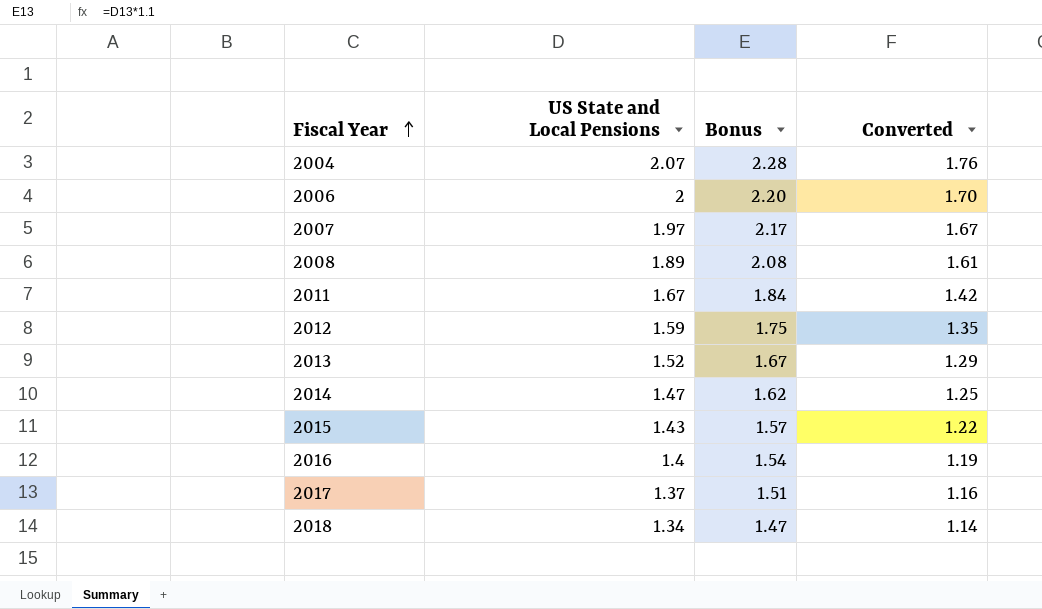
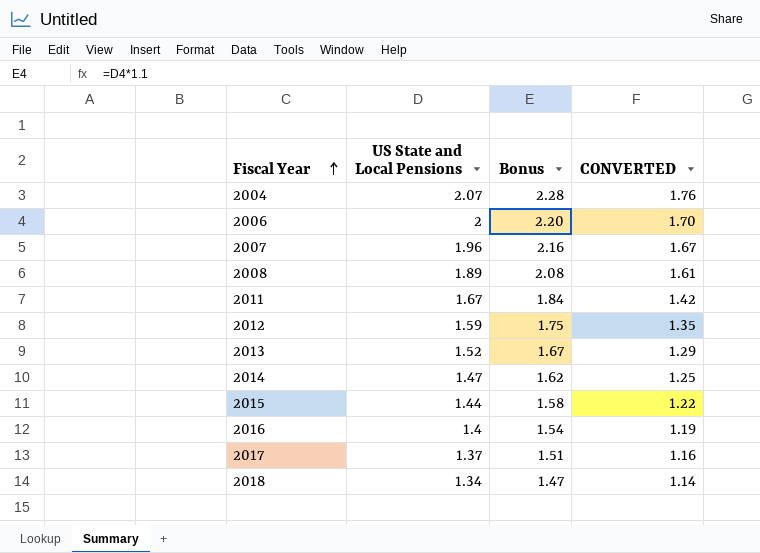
column name: Converted -> CONVERTED
2007 | US State and Local Pensions: 1.97 -> 1.96
2007 | Bonus: 2.17 -> 2.16
2015 | US State and Local Pensions: 1.43 -> 1.44
2015 | Bonus: 1.57 -> 1.58

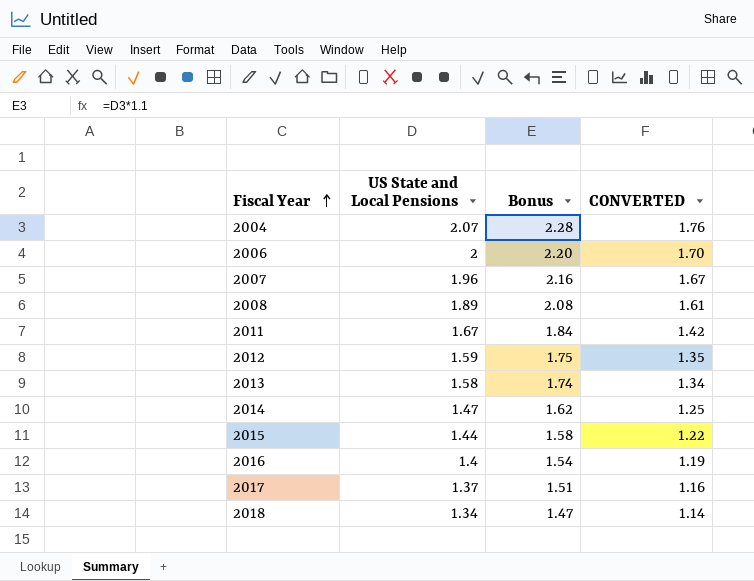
2013 | US State and Local Pensions: 1.52 -> 1.58
2013 | Bonus: 1.67 -> 1.74
2013 | CONVERTED: 1.29 -> 1.34

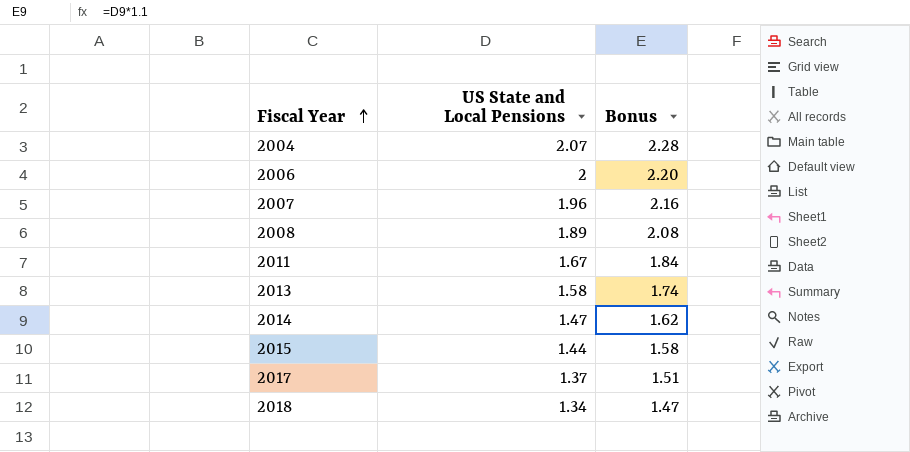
column CONVERTED | formula: [US State and Local Pensions] * 0.85 -> none
row 2012: 1.59 | 1.75 | 1.35 -> none
row 2016: 1.4 | 1.54 | 1.19 -> none

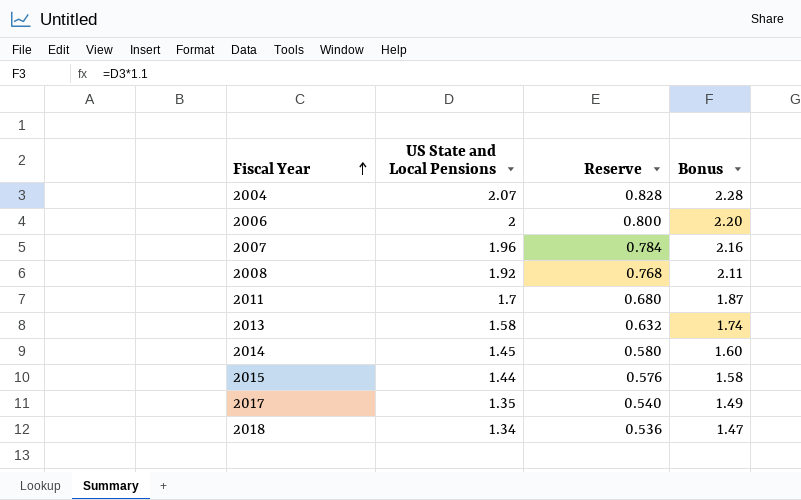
column Reserve | formula: none -> [US State and Local Pensions] * 0.4
2008 | US State and Local Pensions: 1.89 -> 1.92
2008 | Bonus: 2.08 -> 2.11
2011 | US State and Local Pensions: 1.67 -> 1.7
2011 | Bonus: 1.84 -> 1.87
2014 | US State and Local Pensions: 1.47 -> 1.45
2014 | Bonus: 1.62 -> 1.60
2017 | US State and Local Pensions: 1.37 -> 1.35
2017 | Bonus: 1.51 -> 1.49

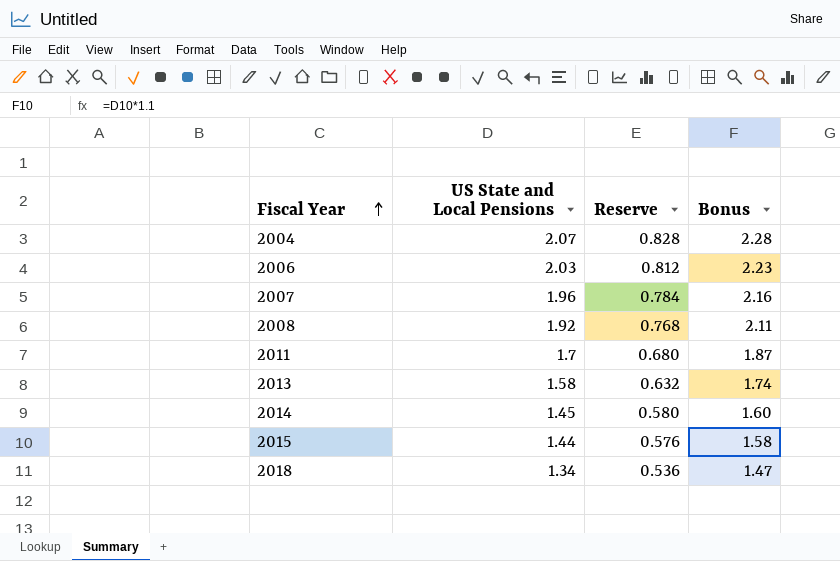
row 2017: 1.35 | 0.540 | 1.49 -> none
2006 | US State and Local Pensions: 2 -> 2.03
2006 | Reserve: 0.800 -> 0.812
2006 | Bonus: 2.20 -> 2.23

